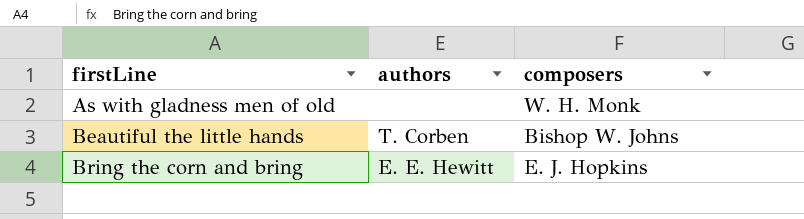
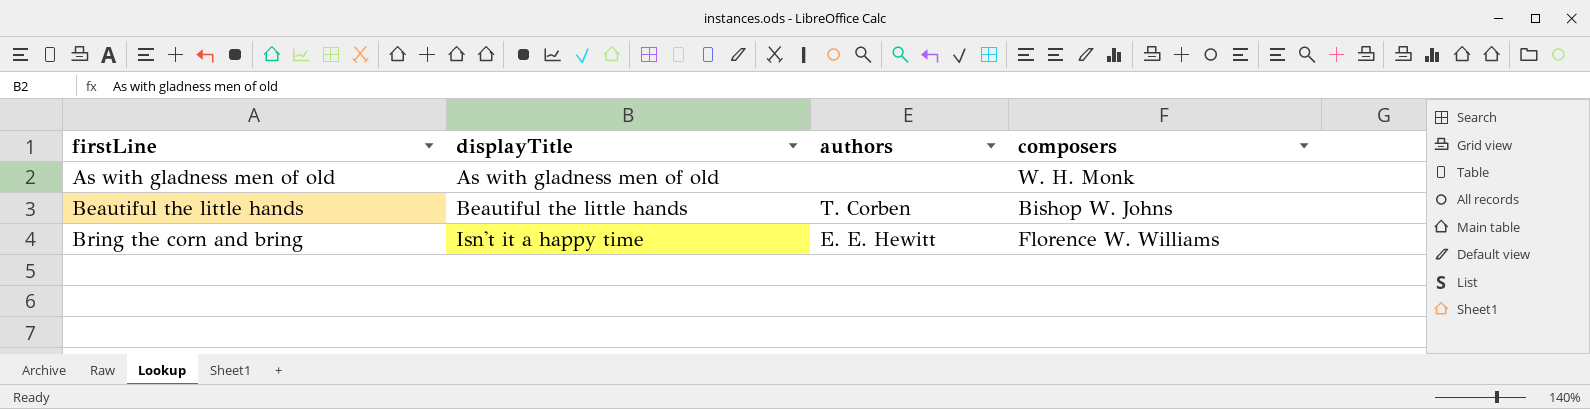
column displayTitle | position: none -> 2
Bring the corn and bring | composers: E. J. Hopkins -> Florence W. Williams

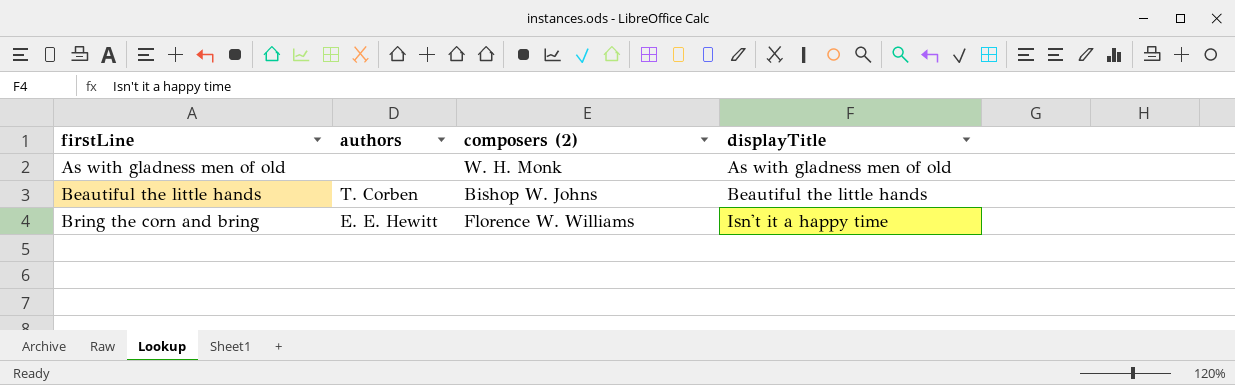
column name: composers -> composers (2)
column displayTitle | position: 2 -> 4

